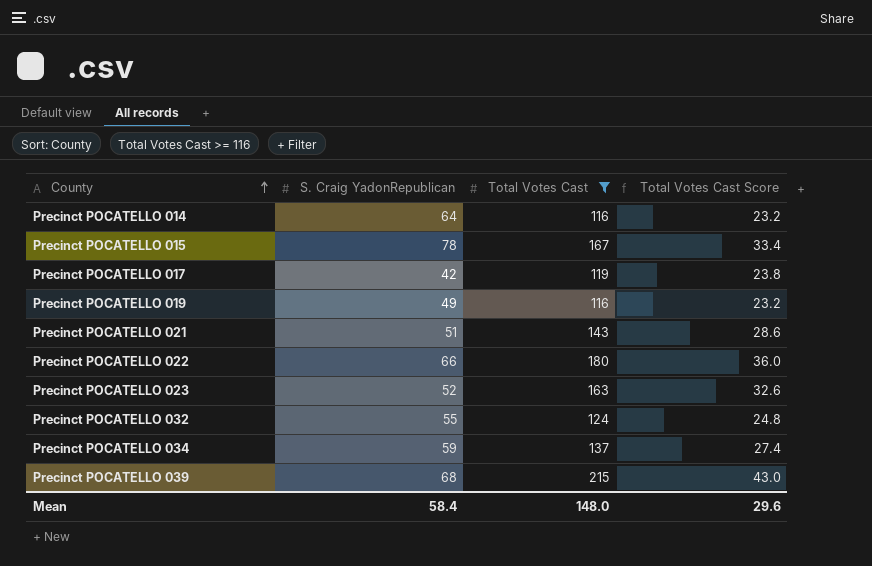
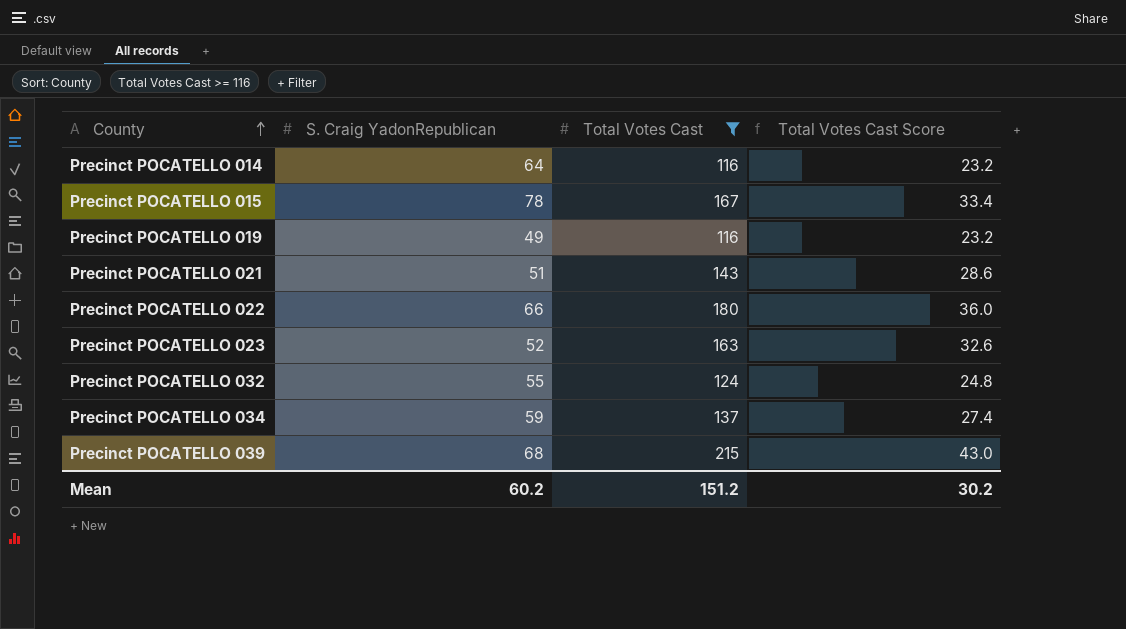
row Precinct POCATELLO 017: 42 | 119 | 23.8 -> none
Mean | S. Craig YadonRepublican: 58.4 -> 60.2
Mean | Total Votes Cast: 148.0 -> 151.2
Mean | Total Votes Cast Score: 29.6 -> 30.2

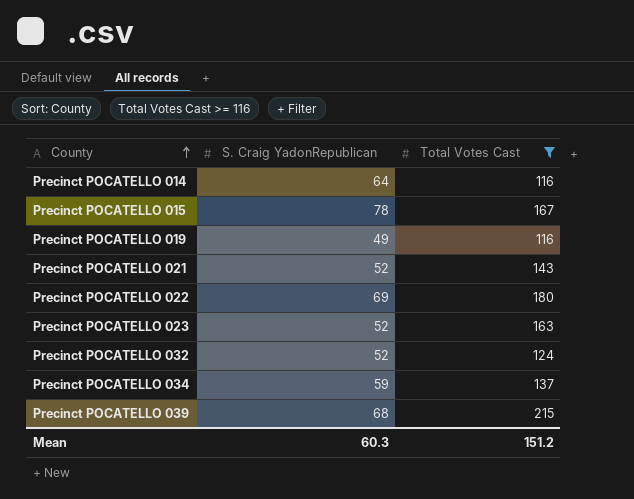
column Total Votes Cast Score | formula: [Total Votes Cast] * 0.2 -> none
Precinct POCATELLO 021 | S. Craig YadonRepublican: 51 -> 52
Precinct POCATELLO 022 | S. Craig YadonRepublican: 66 -> 69
Precinct POCATELLO 032 | S. Craig YadonRepublican: 55 -> 52
Mean | S. Craig YadonRepublican: 60.2 -> 60.3

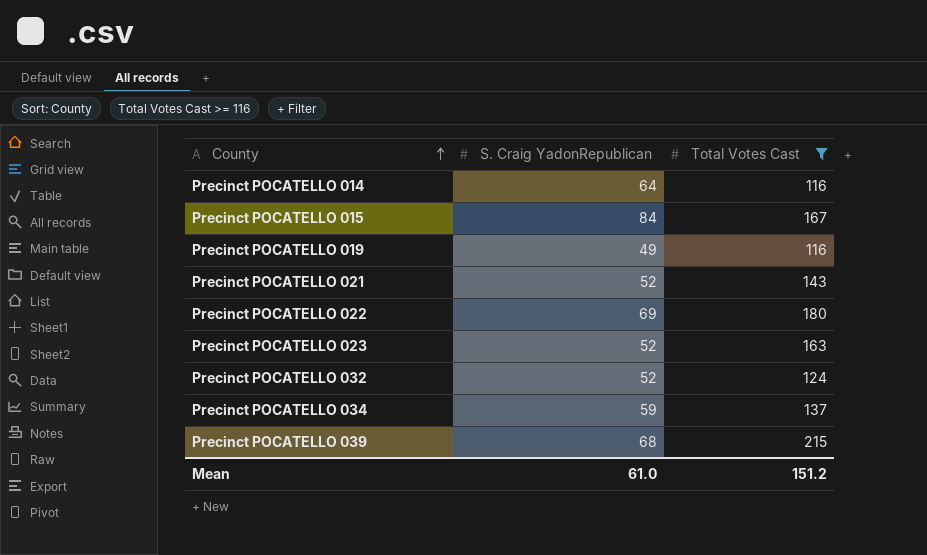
Precinct POCATELLO 015 | S. Craig YadonRepublican: 78 -> 84
Mean | S. Craig YadonRepublican: 60.3 -> 61.0

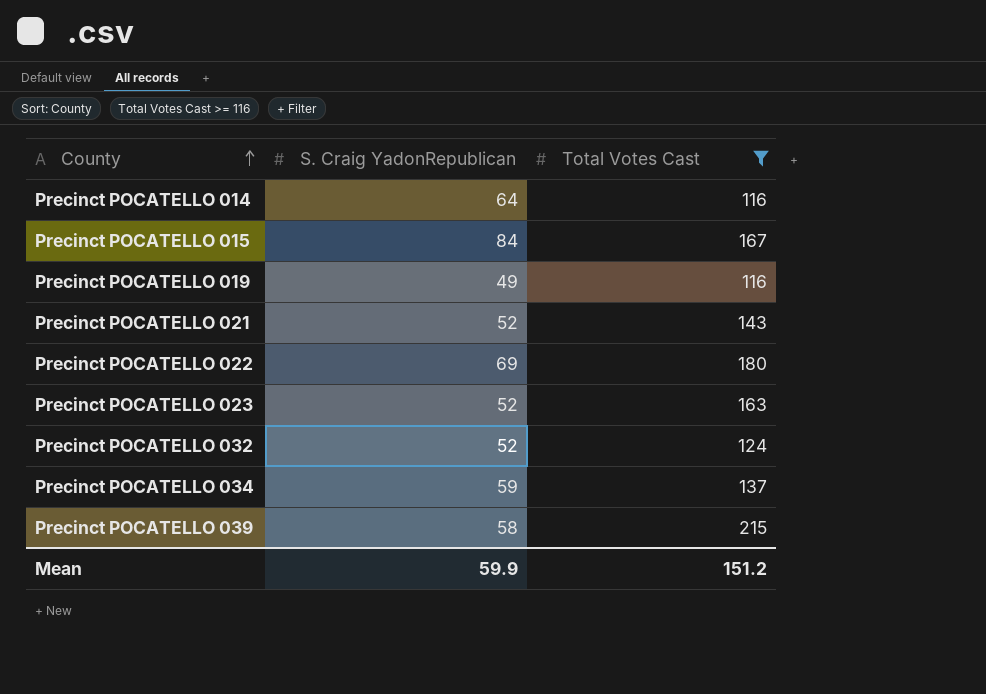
Precinct POCATELLO 039 | S. Craig YadonRepublican: 68 -> 58
Mean | S. Craig YadonRepublican: 61.0 -> 59.9

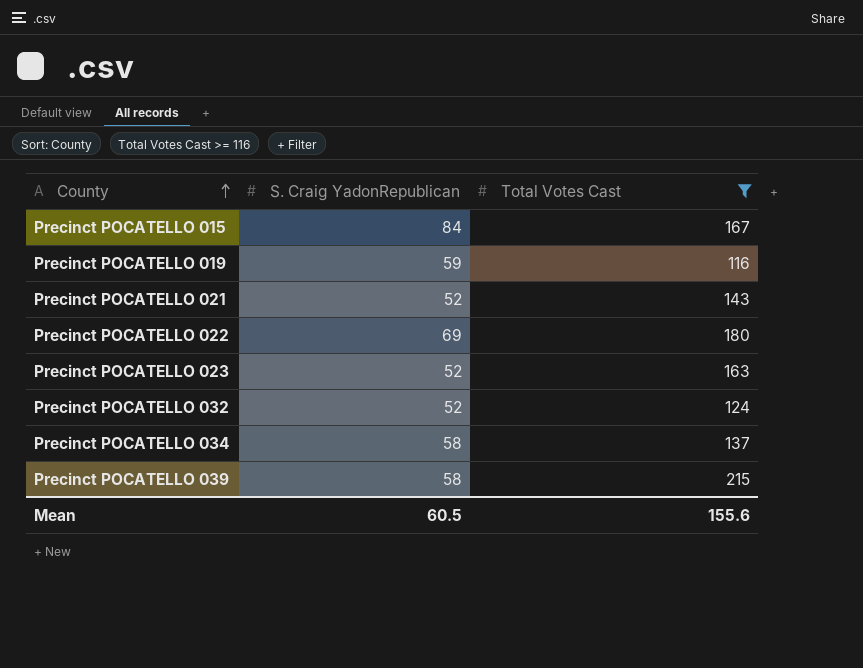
row Precinct POCATELLO 014: 64 | 116 -> none
Precinct POCATELLO 019 | S. Craig YadonRepublican: 49 -> 59
Precinct POCATELLO 034 | S. Craig YadonRepublican: 59 -> 58
Mean | S. Craig YadonRepublican: 59.9 -> 60.5
Mean | Total Votes Cast: 151.2 -> 155.6

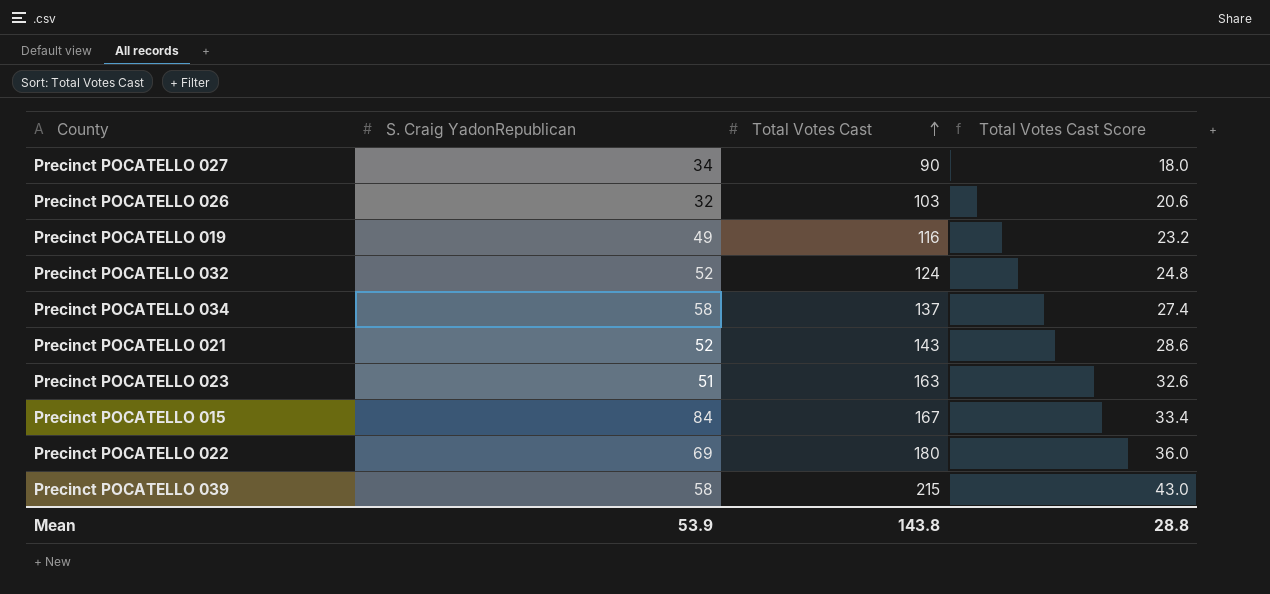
filter: Total Votes Cast >= 116 -> none
row order: County ascending -> Total Votes Cast ascending
column Total Votes Cast Score | formula: none -> [Total Votes Cast] * 0.2
Precinct POCATELLO 019 | S. Craig YadonRepublican: 59 -> 49
Precinct POCATELLO 023 | S. Craig YadonRepublican: 52 -> 51
Mean | S. Craig YadonRepublican: 60.5 -> 53.9
Mean | Total Votes Cast: 155.6 -> 143.8

